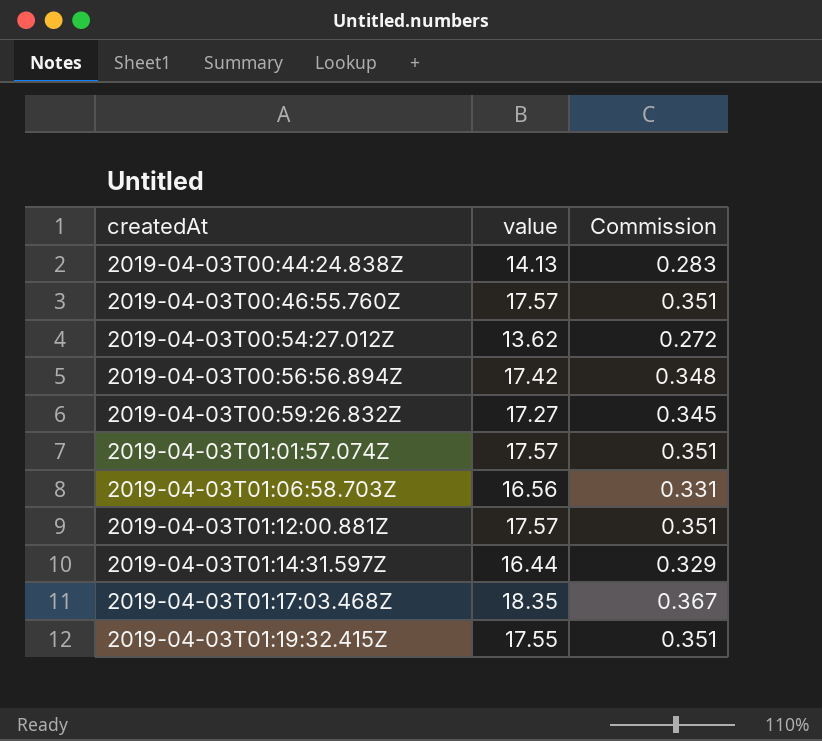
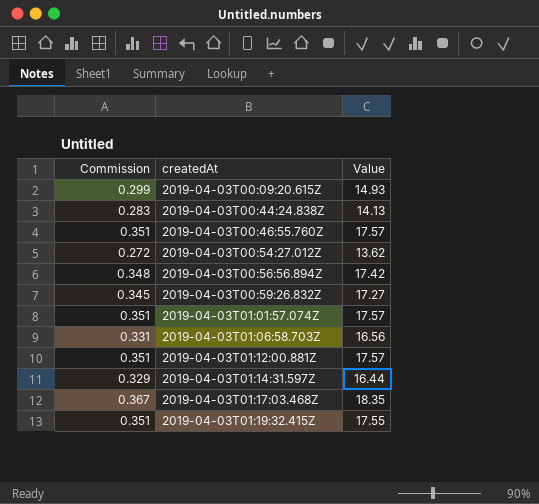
column Commission | position: 3 -> 1
column name: value -> Value
row 2019-04-03T00:09:20.615Z: none -> 0.299 | 14.93

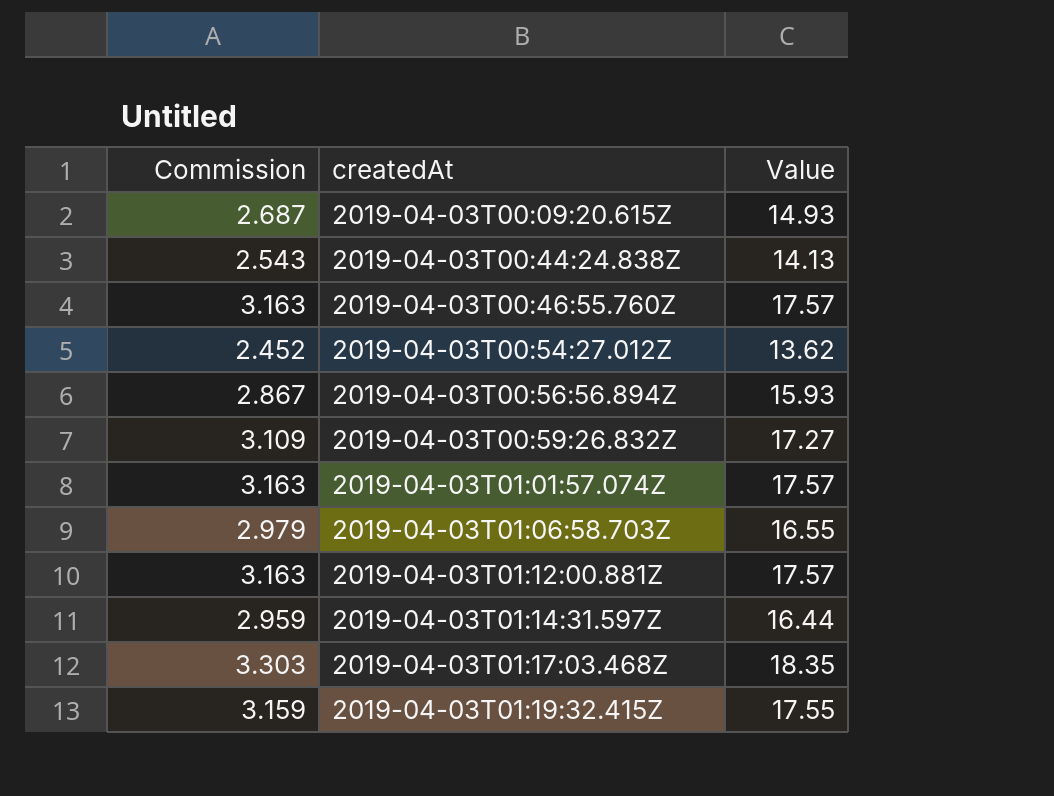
column Commission | formula: [Value] * 0.02 -> [Value] * 0.18
2019-04-03T00:56:56.894Z | Value: 17.42 -> 15.93
2019-04-03T01:06:58.703Z | Value: 16.56 -> 16.55

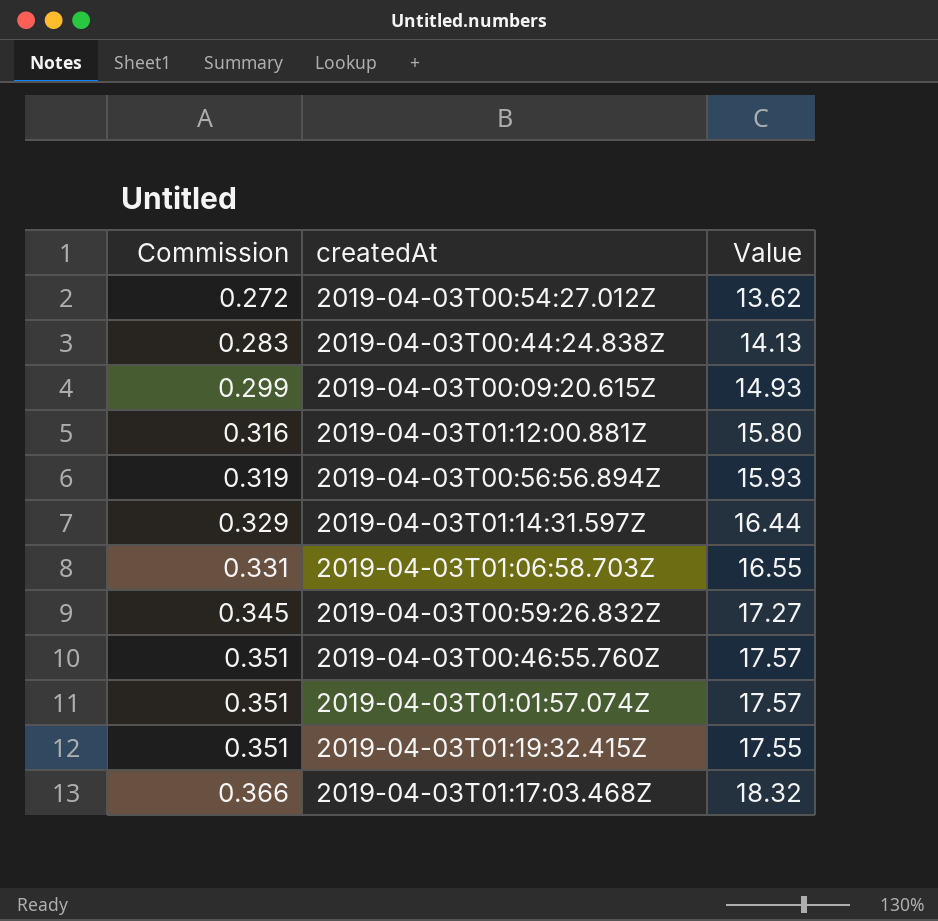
row order: createdAt ascending -> Commission ascending
column Commission | formula: [Value] * 0.18 -> [Value] * 0.02
2019-04-03T01:12:00.881Z | Value: 17.57 -> 15.80
2019-04-03T01:17:03.468Z | Value: 18.35 -> 18.32

